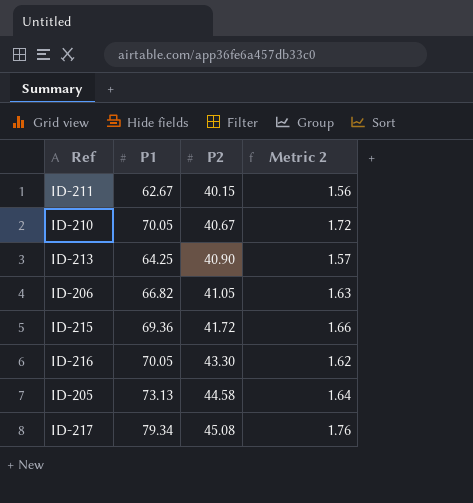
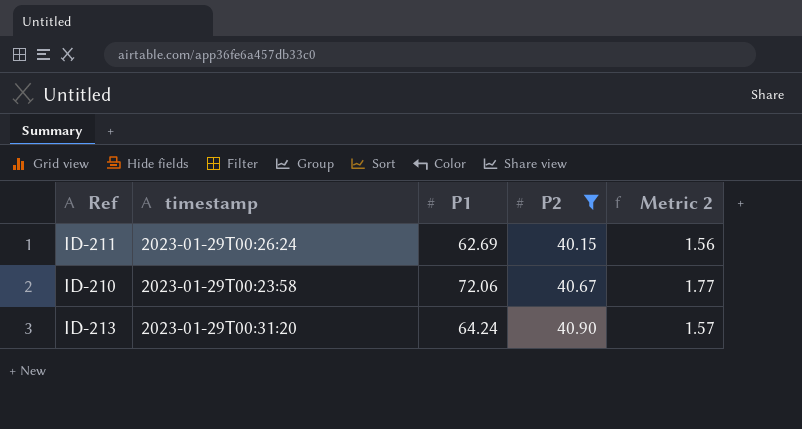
filter: none -> P2 <= 40.90
column timestamp | position: none -> 2
ID-211 | P1: 62.67 -> 62.69
ID-210 | P1: 70.05 -> 72.06
ID-210 | Metric 2: 1.72 -> 1.77
ID-213 | P1: 64.25 -> 64.24

